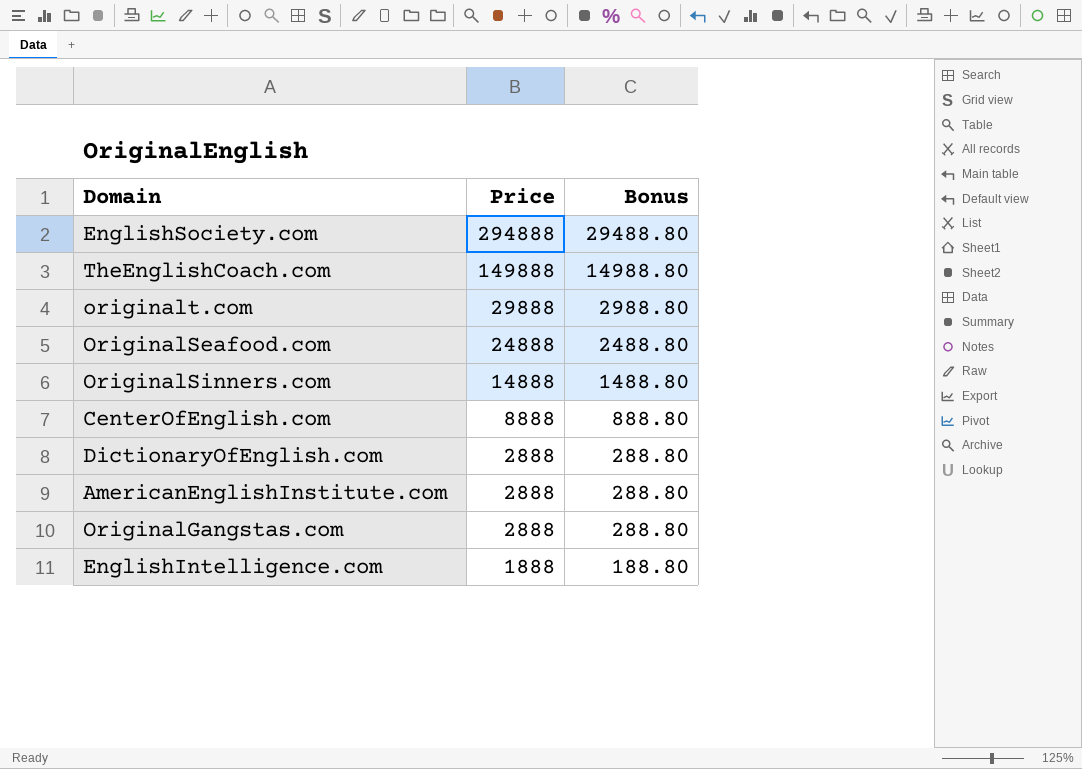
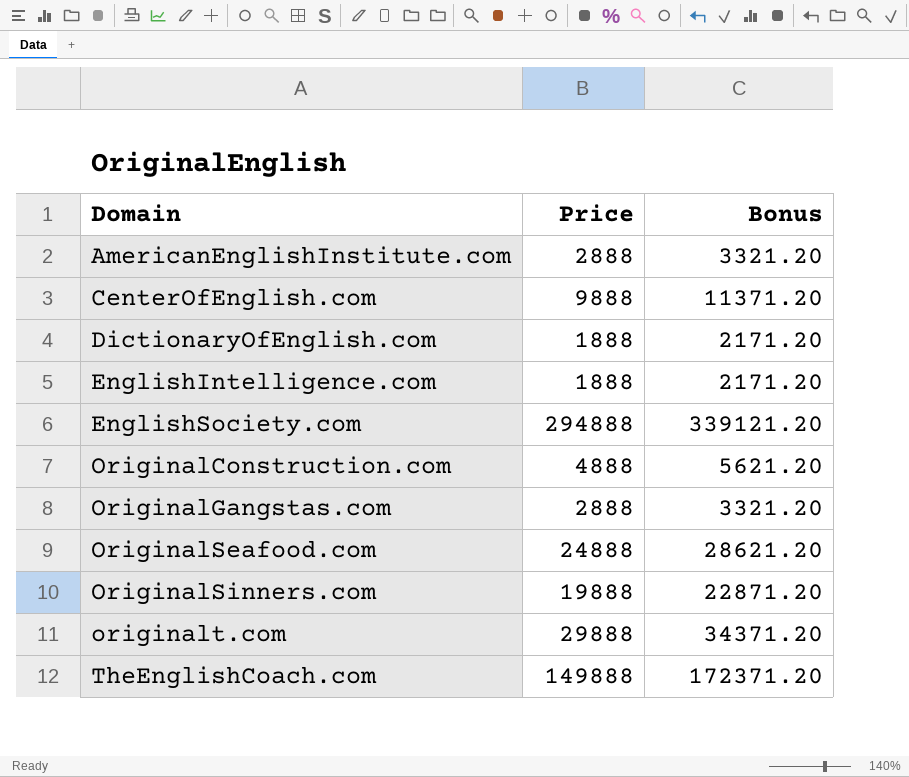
row order: Price descending -> Domain ascending
column Bonus | formula: [Price] * 0.1 -> [Price] * 1.15
CenterOfEnglish.com | Price: 8888 -> 9888
DictionaryOfEnglish.com | Price: 2888 -> 1888
row OriginalConstruction.com: none -> 4888 | 5621.20
OriginalSinners.com | Price: 14888 -> 19888

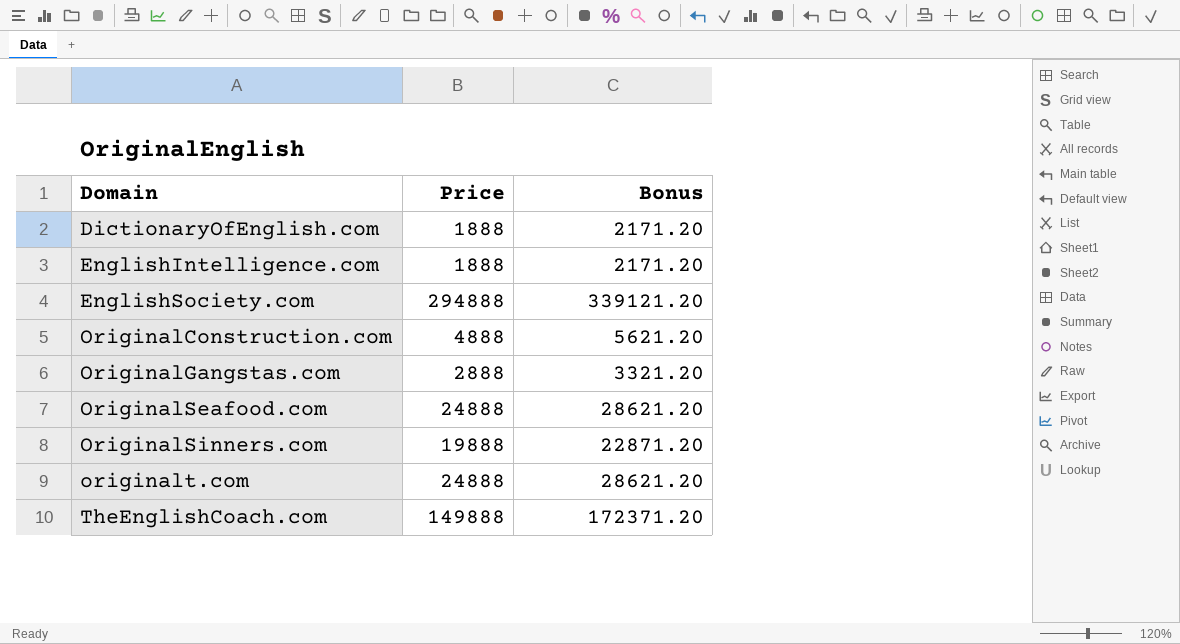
row AmericanEnglishInstitute.com: 2888 | 3321.20 -> none
row CenterOfEnglish.com: 9888 | 11371.20 -> none
originalt.com | Price: 29888 -> 24888
originalt.com | Bonus: 34371.20 -> 28621.20

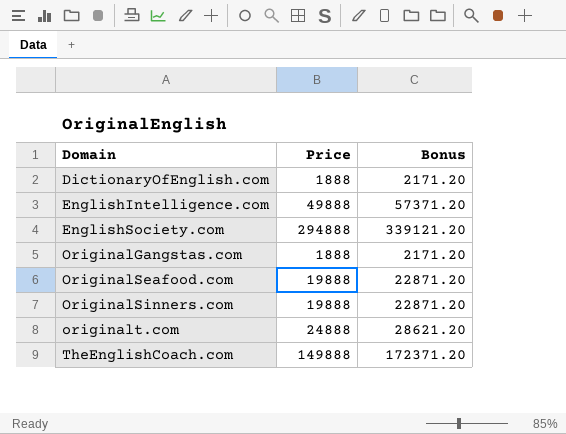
row OriginalConstruction.com: 4888 | 5621.20 -> none
EnglishIntelligence.com | Price: 1888 -> 49888
EnglishIntelligence.com | Bonus: 2171.20 -> 57371.20
OriginalGangstas.com | Price: 2888 -> 1888
OriginalGangstas.com | Bonus: 3321.20 -> 2171.20
OriginalSeafood.com | Price: 24888 -> 19888
OriginalSeafood.com | Bonus: 28621.20 -> 22871.20

